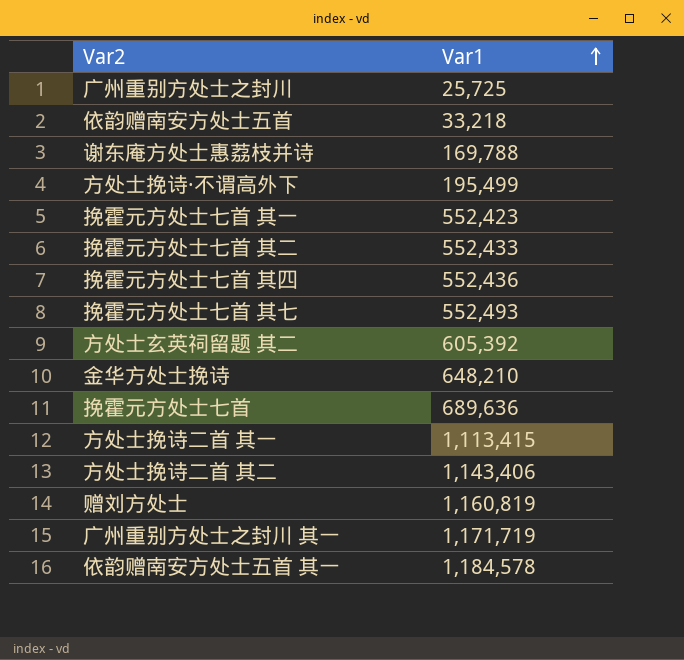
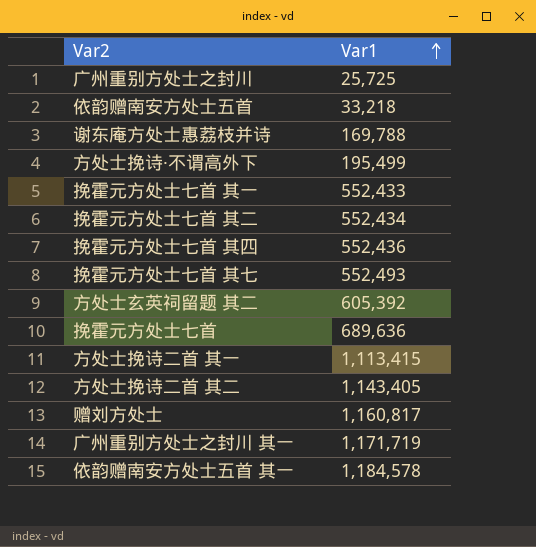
row 金华方处士挽诗: 648,210 -> none
挽霍元方处士七首 其一 | Var1: 552,423 -> 552,433
挽霍元方处士七首 其二 | Var1: 552,433 -> 552,434
方处士挽诗二首 其二 | Var1: 1,143,406 -> 1,143,405
赠刘方处士 | Var1: 1,160,819 -> 1,160,817

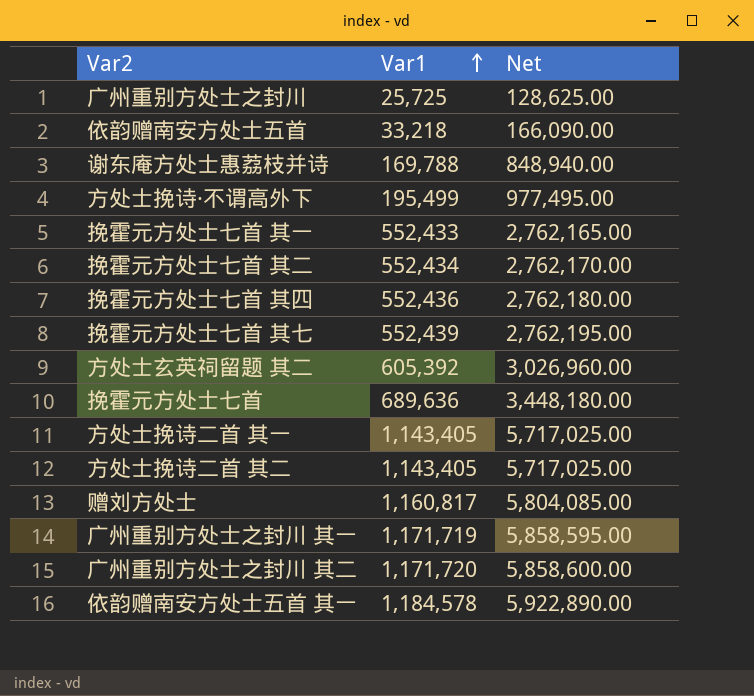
column Net | formula: none -> [Var1] * 5
挽霍元方处士七首 其七 | Var1: 552,493 -> 552,439
方处士挽诗二首 其一 | Var1: 1,113,415 -> 1,143,405
row 广州重别方处士之封川 其二: none -> 1,171,720 | 5,858,600.00

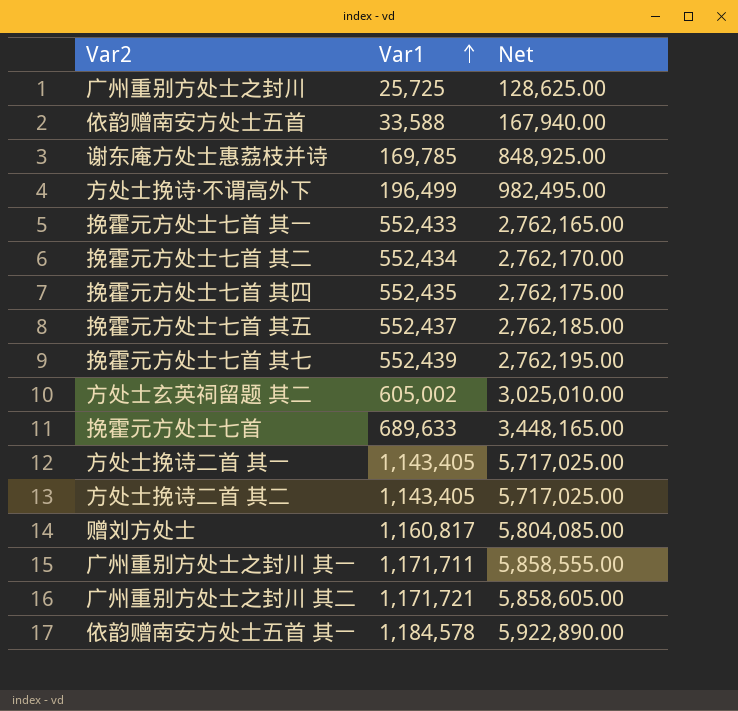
依韵赠南安方处士五首 | Var1: 33,218 -> 33,588
依韵赠南安方处士五首 | Net: 166,090.00 -> 167,940.00
谢东庵方处士惠荔枝并诗 | Var1: 169,788 -> 169,785
谢东庵方处士惠荔枝并诗 | Net: 848,940.00 -> 848,925.00
方处士挽诗·不谓高外下 | Var1: 195,499 -> 196,499
方处士挽诗·不谓高外下 | Net: 977,495.00 -> 982,495.00
挽霍元方处士七首 其四 | Var1: 552,436 -> 552,435
挽霍元方处士七首 其四 | Net: 2,762,180.00 -> 2,762,175.00
row 挽霍元方处士七首 其五: none -> 552,437 | 2,762,185.00
方处士玄英祠留题 其二 | Var1: 605,392 -> 605,002
方处士玄英祠留题 其二 | Net: 3,026,960.00 -> 3,025,010.00
挽霍元方处士七首 | Var1: 689,636 -> 689,633
挽霍元方处士七首 | Net: 3,448,180.00 -> 3,448,165.00
广州重别方处士之封川 其一 | Var1: 1,171,719 -> 1,171,711
广州重别方处士之封川 其一 | Net: 5,858,595.00 -> 5,858,555.00
广州重别方处士之封川 其二 | Var1: 1,171,720 -> 1,171,721
广州重别方处士之封川 其二 | Net: 5,858,600.00 -> 5,858,605.00

